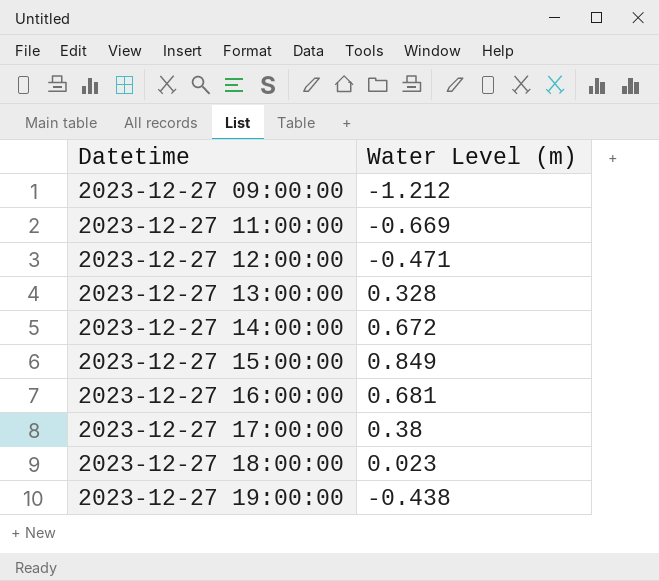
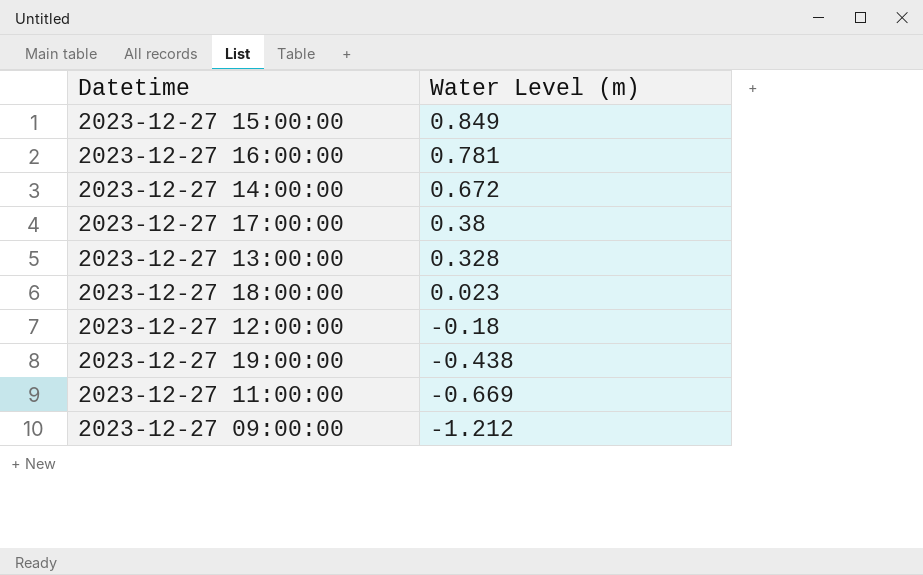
row order: Datetime ascending -> Water Level (m) descending
2023-12-27 16:00:00 | Water Level (m): 0.681 -> 0.781
2023-12-27 12:00:00 | Water Level (m): -0.471 -> -0.18

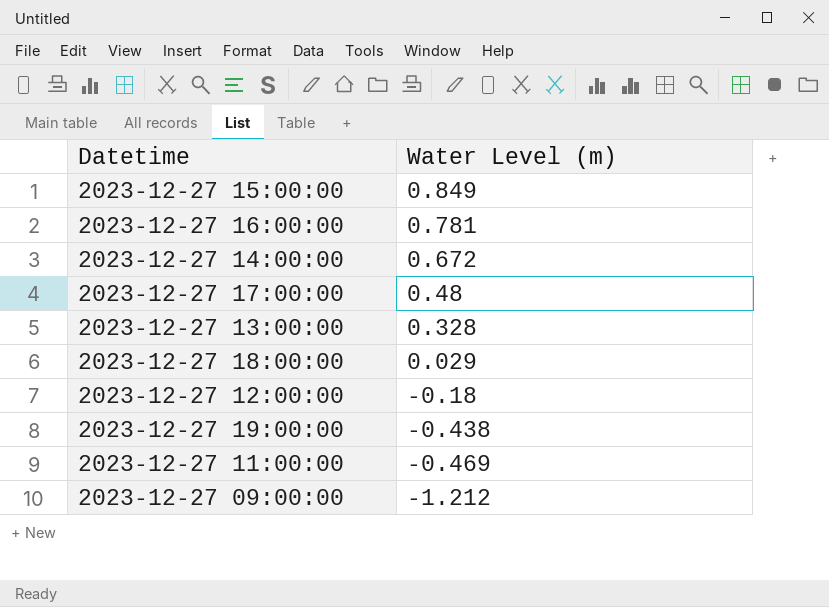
2023-12-27 17:00:00 | Water Level (m): 0.38 -> 0.48
2023-12-27 18:00:00 | Water Level (m): 0.023 -> 0.029
2023-12-27 11:00:00 | Water Level (m): -0.669 -> -0.469

